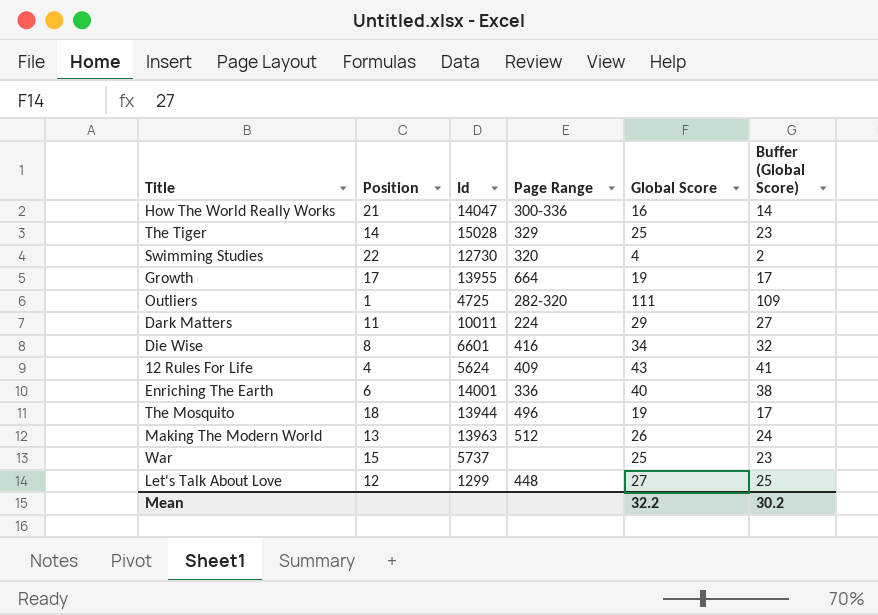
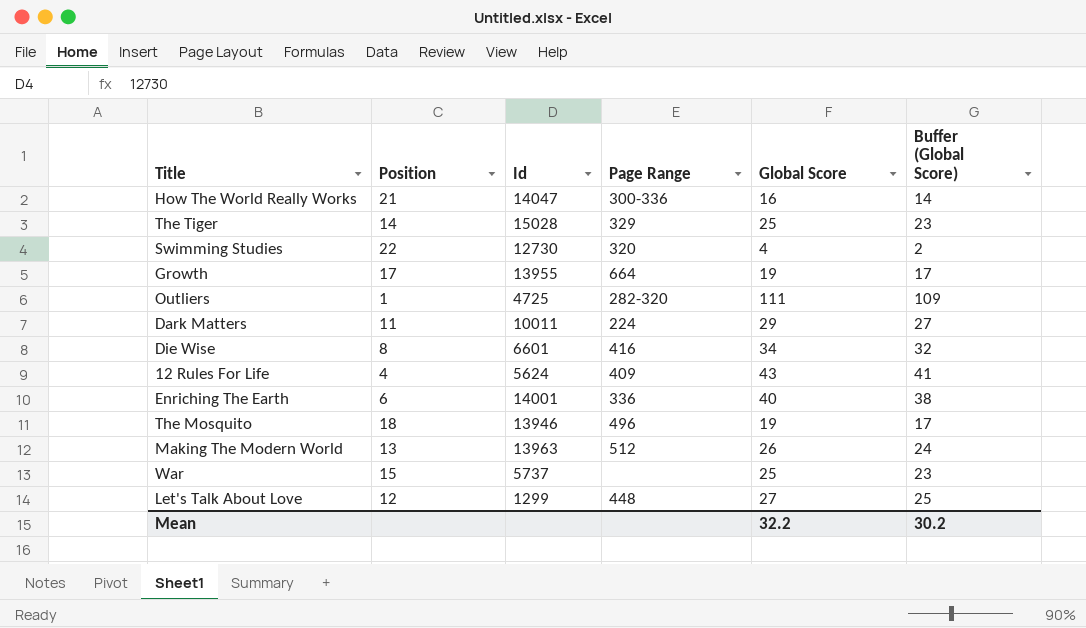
The Mosquito | Id: 13944 -> 13946

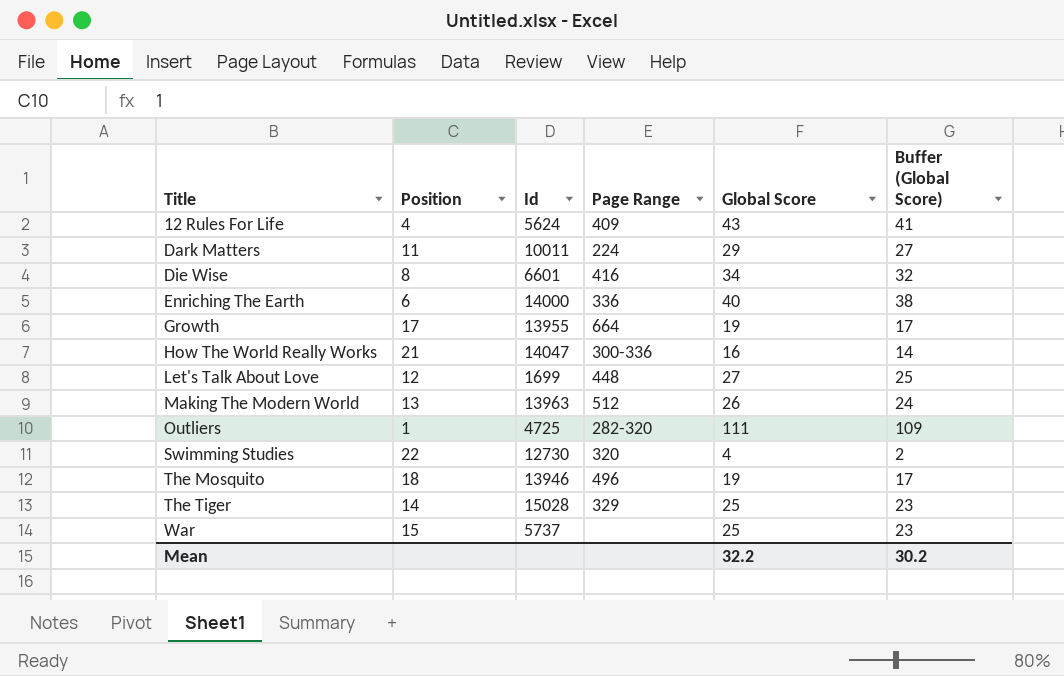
row order: none -> Title ascending
Enriching The Earth | Id: 14001 -> 14000
Let's Talk About Love | Id: 1299 -> 1699

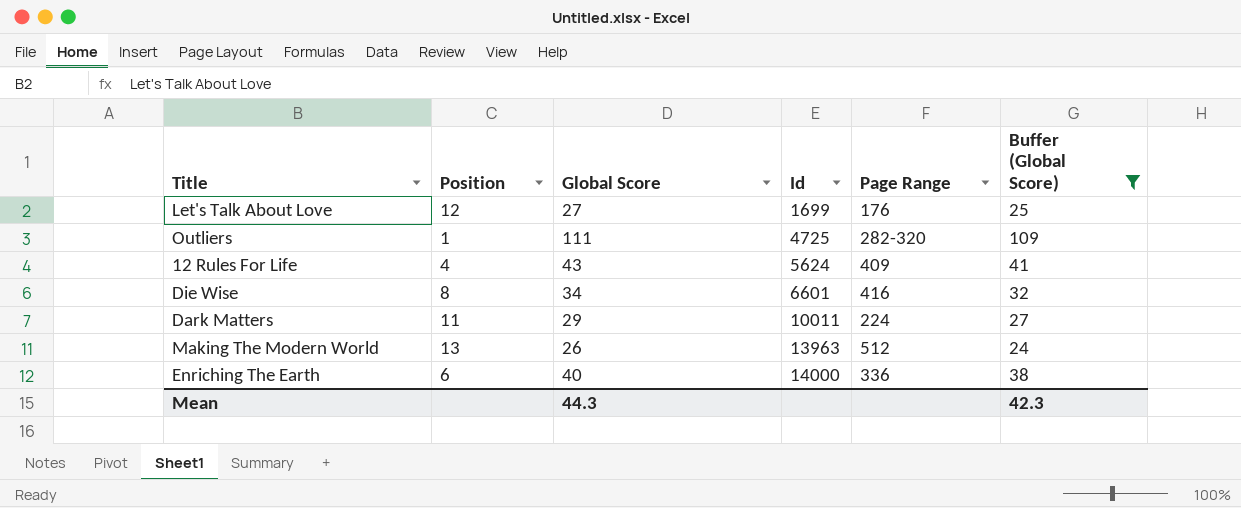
filter: none -> Buffer (Global Score) >= 24
row order: Title ascending -> Id ascending
column Global Score | position: 5 -> 3
Let's Talk About Love | Page Range: 448 -> 176
Mean | Global Score: 32.2 -> 44.3
Mean | Buffer (Global Score): 30.2 -> 42.3

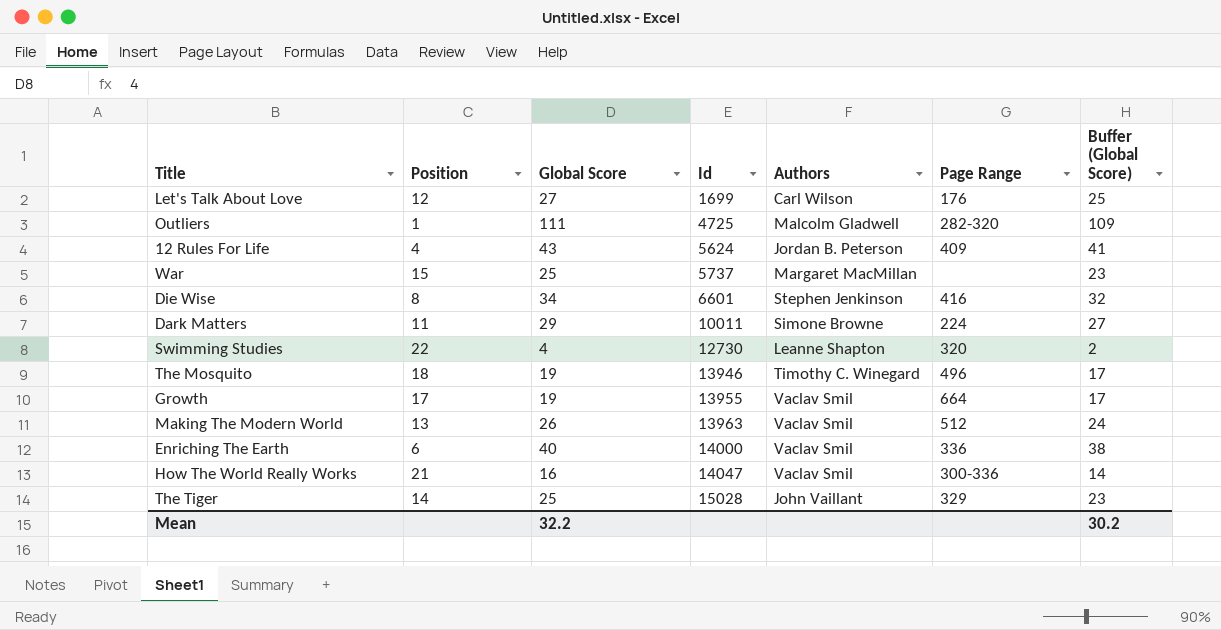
filter: Buffer (Global Score) >= 24 -> none
column Authors | position: none -> 5
Mean | Global Score: 44.3 -> 32.2
Mean | Buffer (Global Score): 42.3 -> 30.2

